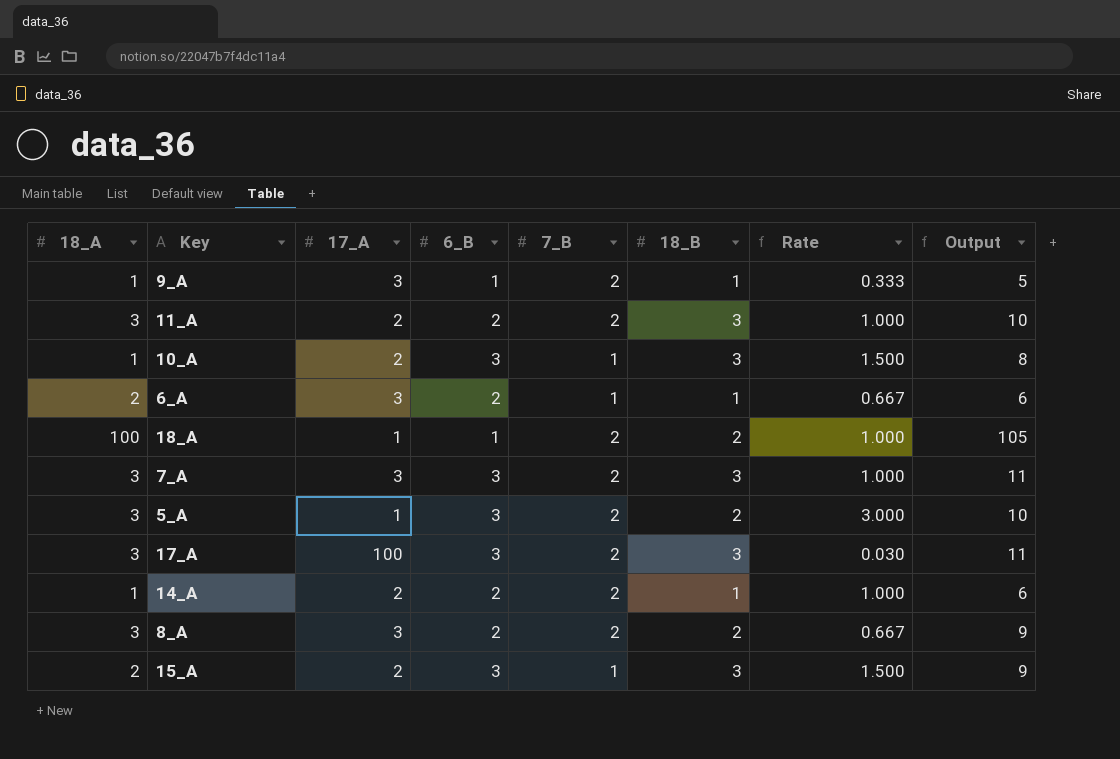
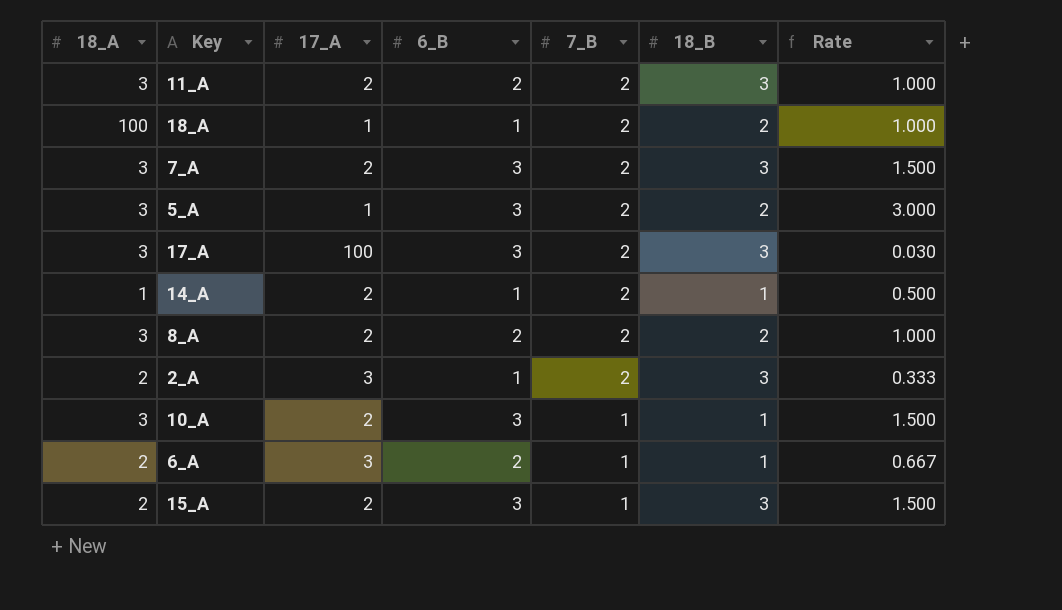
row order: none -> 7_B descending
column Output | formula: [18_A] + [6_B] + [7_B] + [18_B] -> none
row 9_A: 1 | 3 | 1 | 2 | 1 | 0.333 | 5 -> none
7_A | 17_A: 3 -> 2
7_A | Rate: 1.000 -> 1.500
14_A | 6_B: 2 -> 1
14_A | Rate: 1.000 -> 0.500
8_A | 17_A: 3 -> 2
8_A | Rate: 0.667 -> 1.000
row 2_A: none -> 2 | 3 | 1 | 2 | 3 | 0.333
10_A | 18_A: 1 -> 3
10_A | 18_B: 3 -> 1

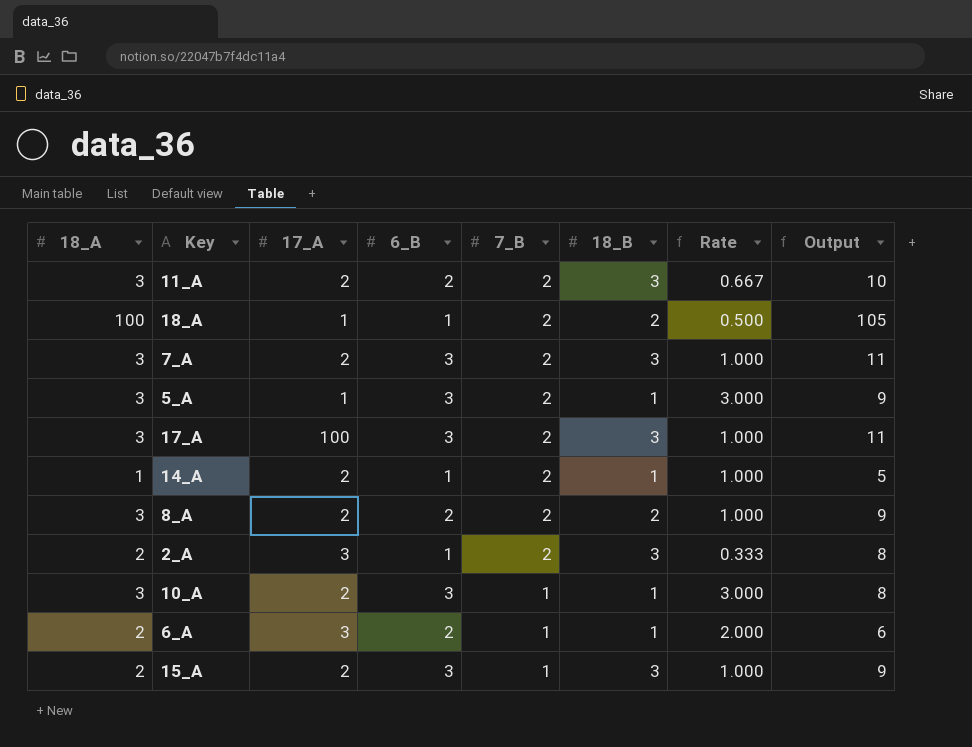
column Rate | formula: [6_B] / [17_A] -> [6_B] / [18_B]
column Output | formula: none -> [18_A] + [6_B] + [7_B] + [18_B]
5_A | 18_B: 2 -> 1

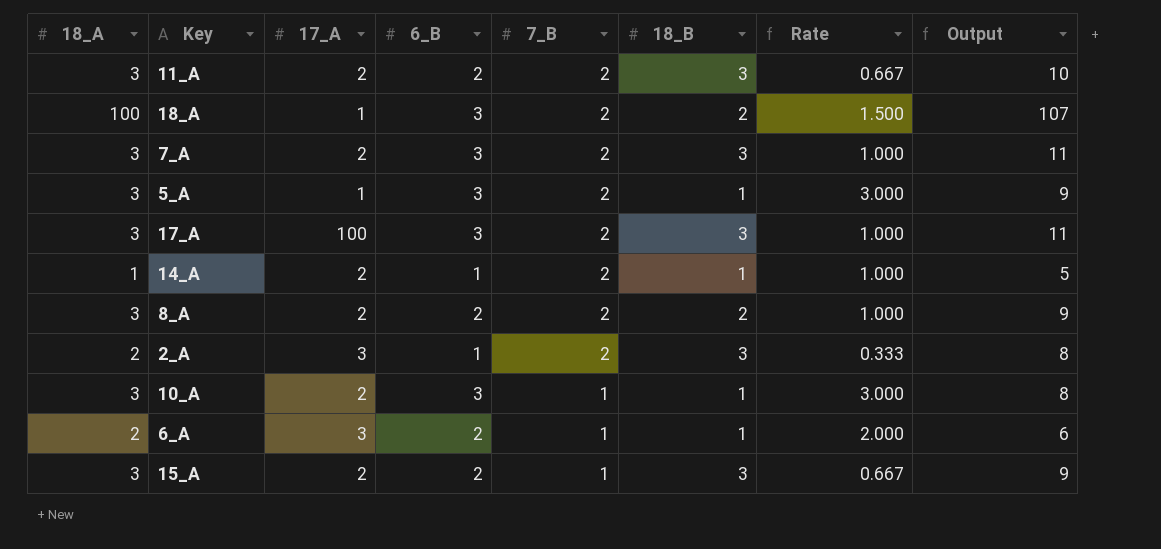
18_A | 6_B: 1 -> 3
18_A | Rate: 0.500 -> 1.500
18_A | Output: 105 -> 107
15_A | 18_A: 2 -> 3
15_A | 6_B: 3 -> 2
15_A | Rate: 1.000 -> 0.667

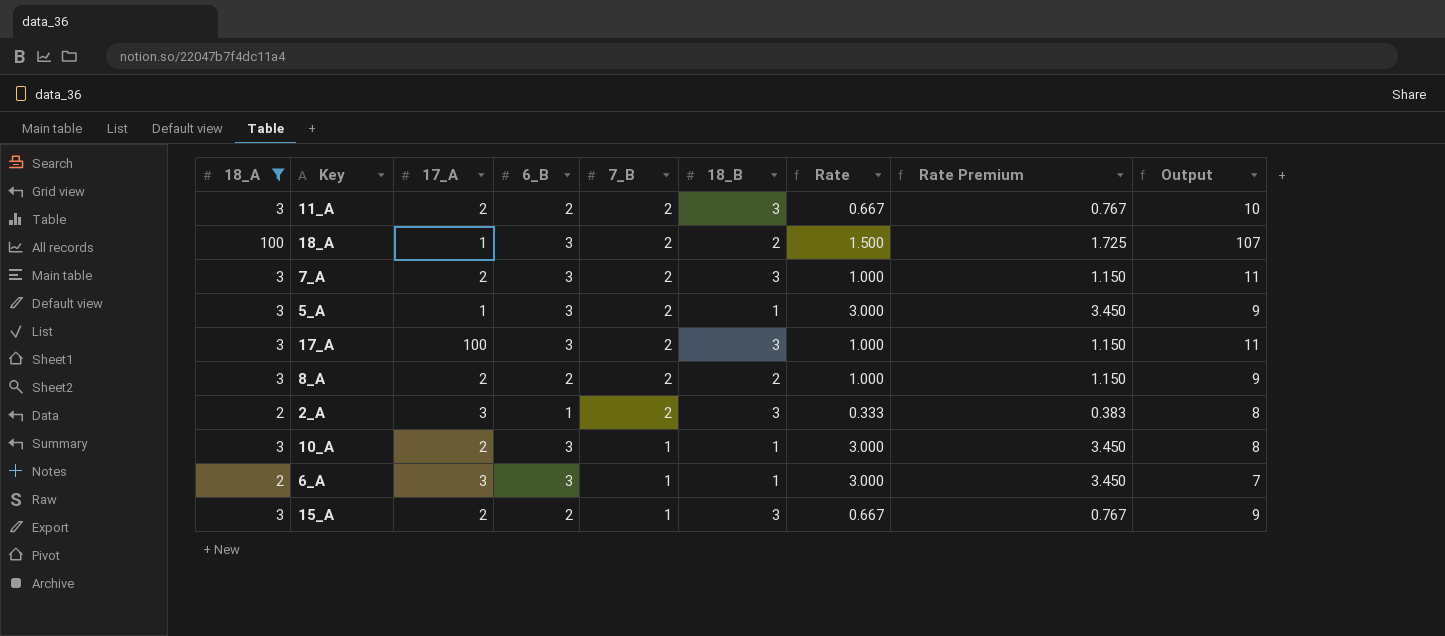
filter: none -> 18_A != 1
column Rate Premium | formula: none -> [Rate] * 1.15
6_A | 6_B: 2 -> 3
6_A | Rate: 2.000 -> 3.000
6_A | Output: 6 -> 7

